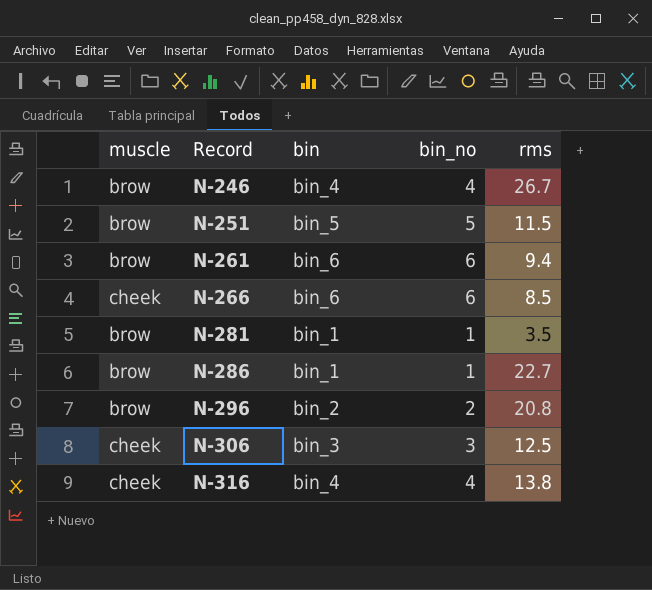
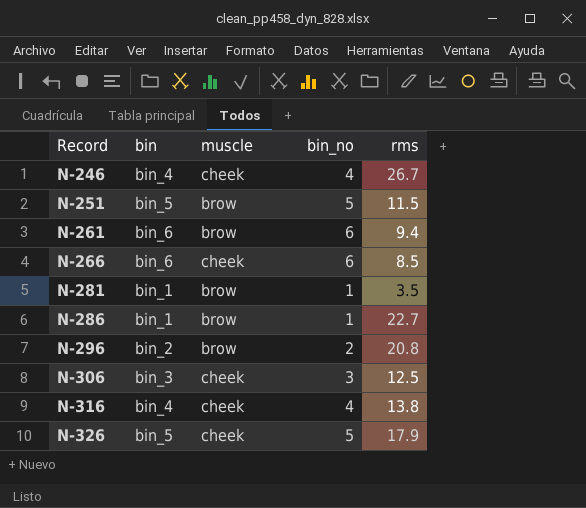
column muscle | position: 1 -> 3
N-246 | muscle: brow -> cheek
row N-326: none -> bin_5 | cheek | 5 | 17.9

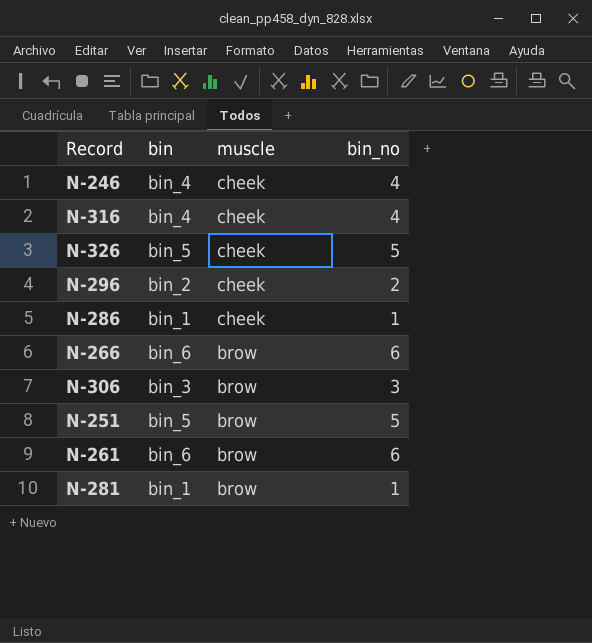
row order: Record ascending -> muscle descending
column rms | position: 5 -> none
N-296 | muscle: brow -> cheek
N-286 | muscle: brow -> cheek
N-266 | muscle: cheek -> brow
N-306 | muscle: cheek -> brow

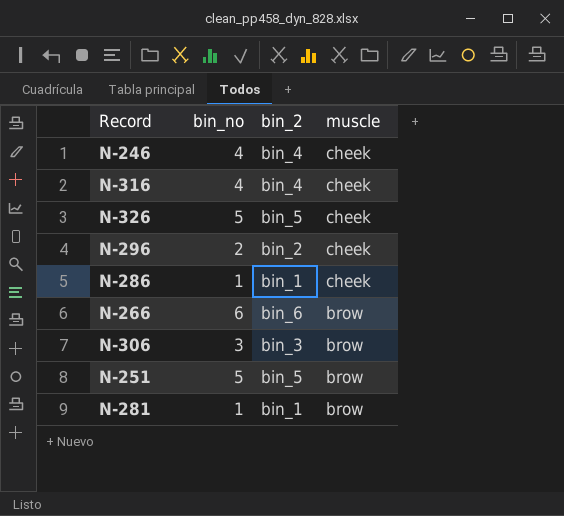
column bin_no | position: 4 -> 2
column name: bin -> bin_2
row N-261: bin_6 | brow | 6 -> none

